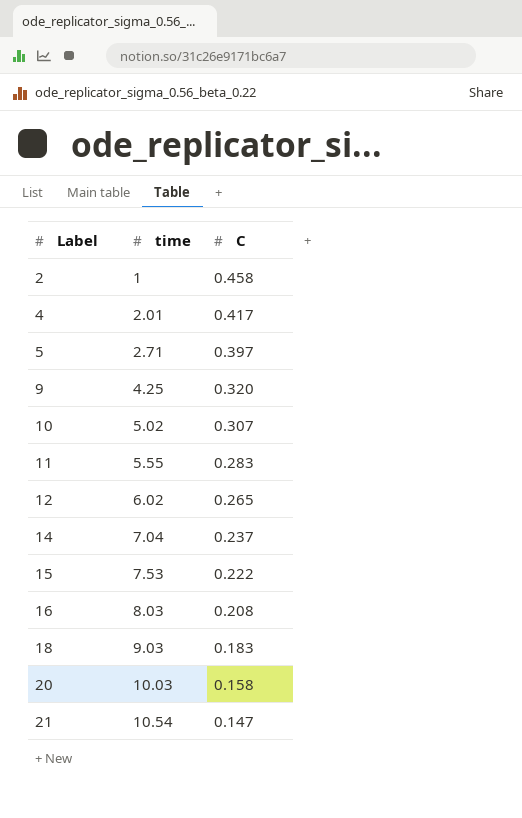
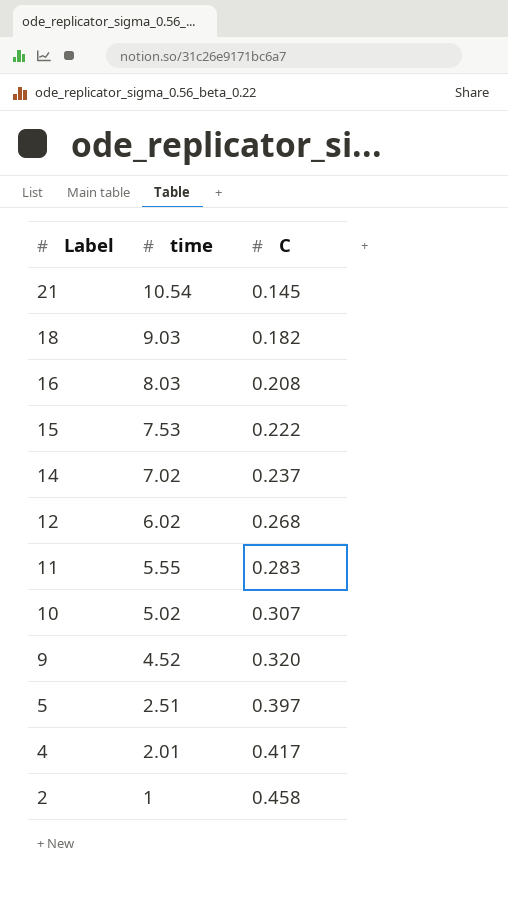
row order: Label ascending -> Label descending
row 20: 10.03 | 0.158 -> none
21 | C: 0.147 -> 0.145
18 | C: 0.183 -> 0.182
14 | time: 7.04 -> 7.02
12 | C: 0.265 -> 0.268
9 | time: 4.25 -> 4.52
5 | time: 2.71 -> 2.51

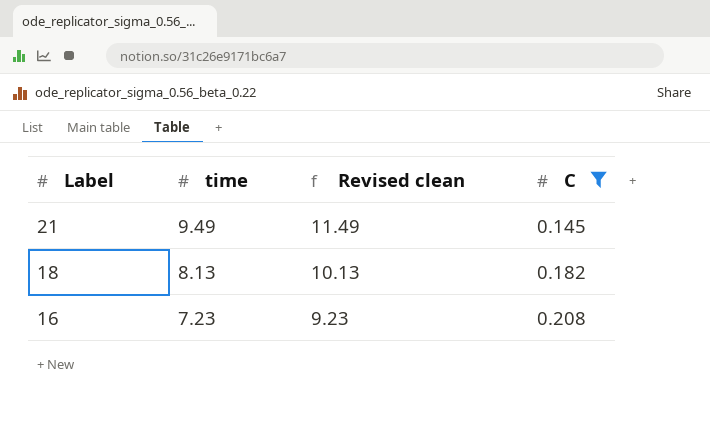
filter: none -> C <= 0.208
column Revised clean | formula: none -> [time] + 2
21 | time: 10.54 -> 9.49
18 | time: 9.03 -> 8.13
16 | time: 8.03 -> 7.23

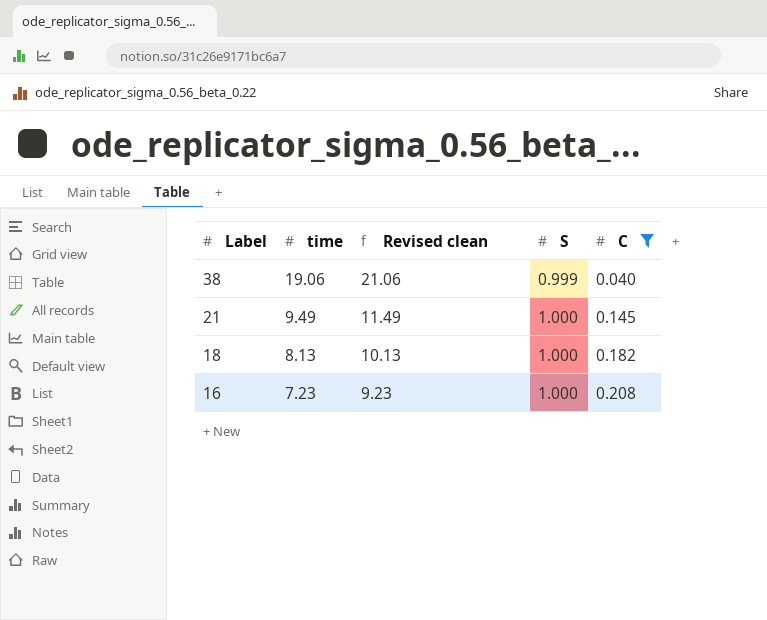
column S | position: none -> 4
row 38: none -> 19.06 | 21.06 | 0.999 | 0.040

